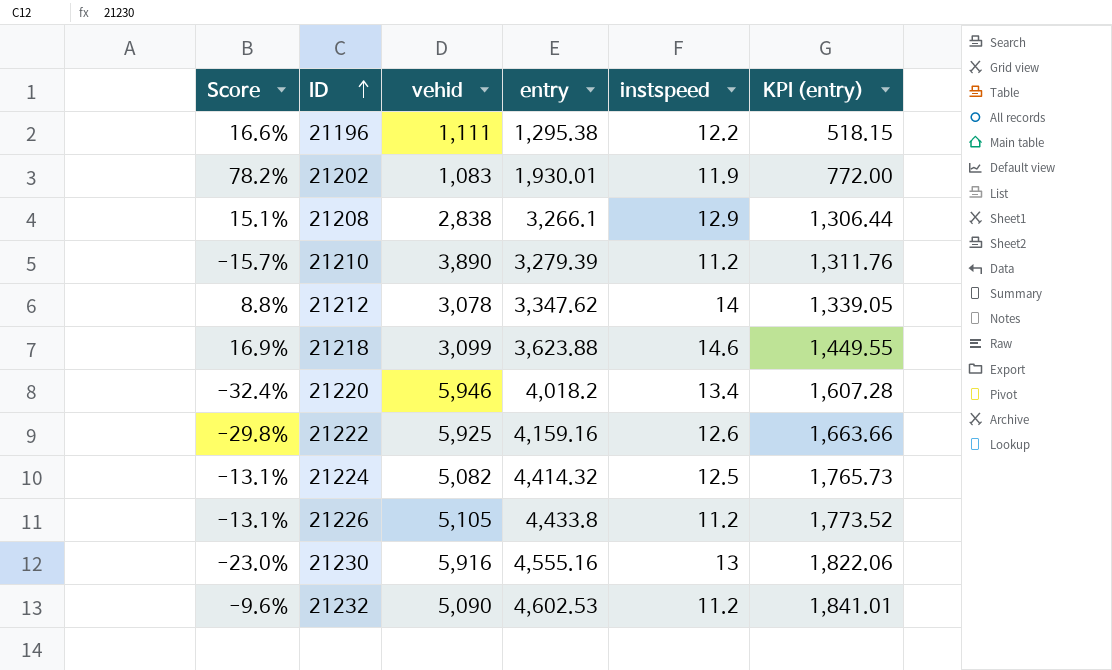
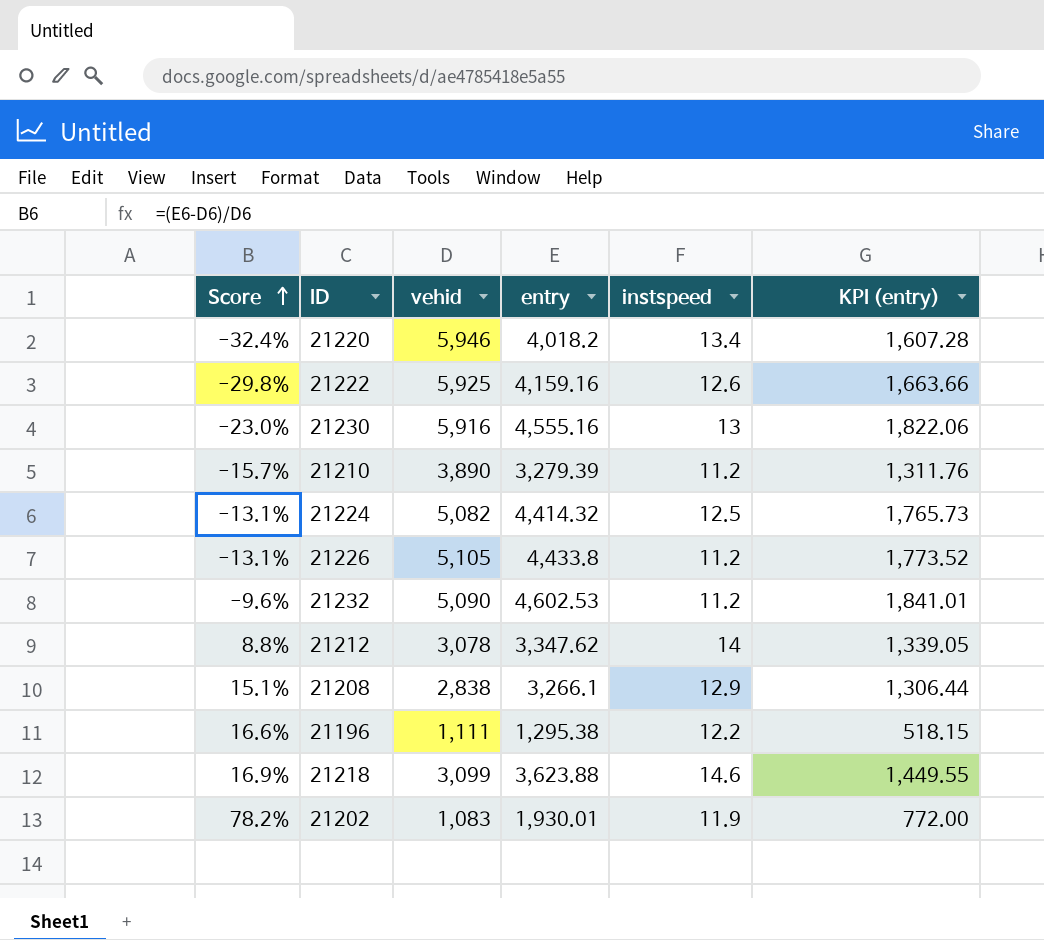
row order: ID ascending -> Score ascending

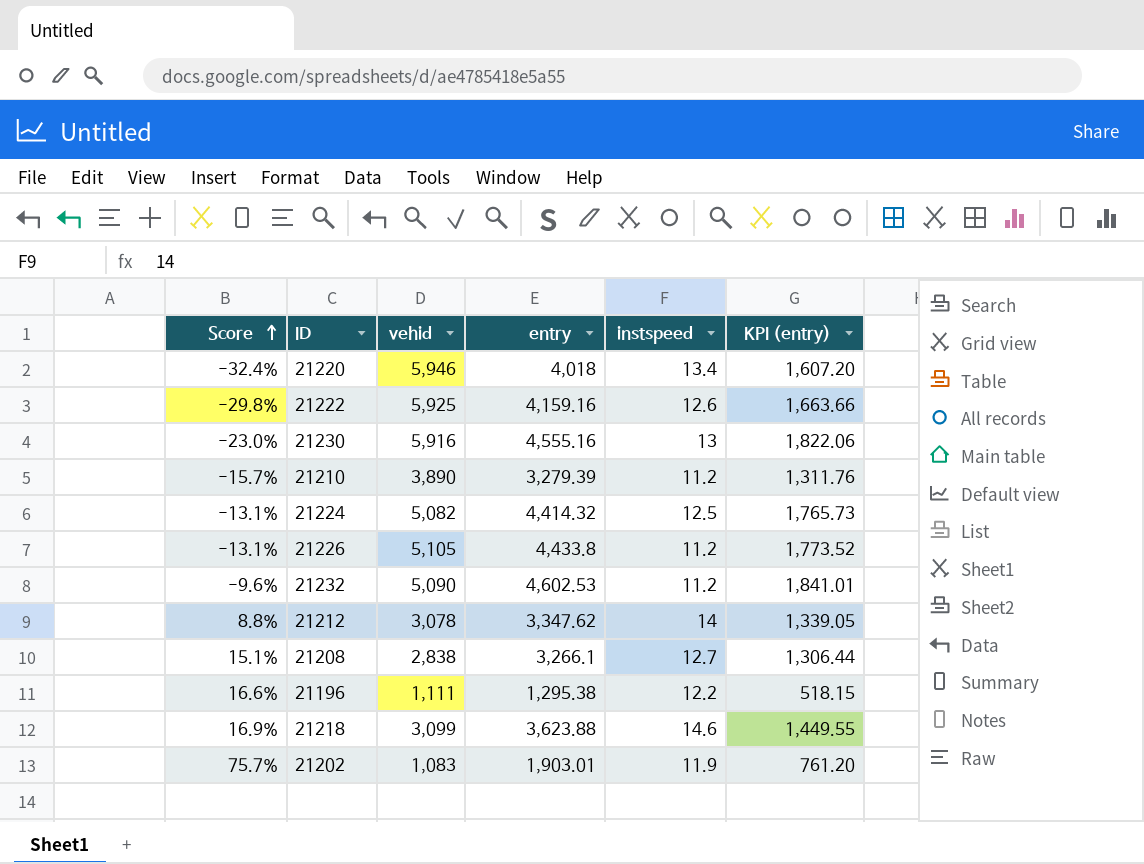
21220 | entry: 4,018.2 -> 4,018
21220 | KPI (entry): 1,607.28 -> 1,607.20
21208 | instspeed: 12.9 -> 12.7
21202 | Score: 78.2% -> 75.7%
21202 | entry: 1,930.01 -> 1,903.01
21202 | KPI (entry): 772.00 -> 761.20

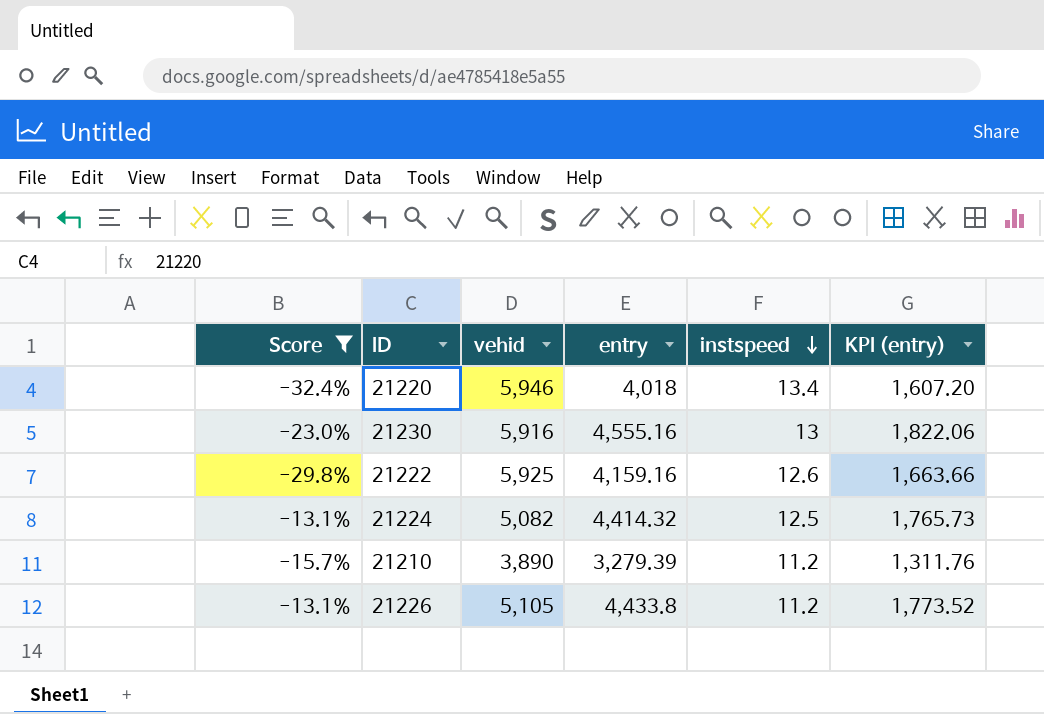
filter: none -> Score <= -13.1%
row order: Score ascending -> instspeed descending

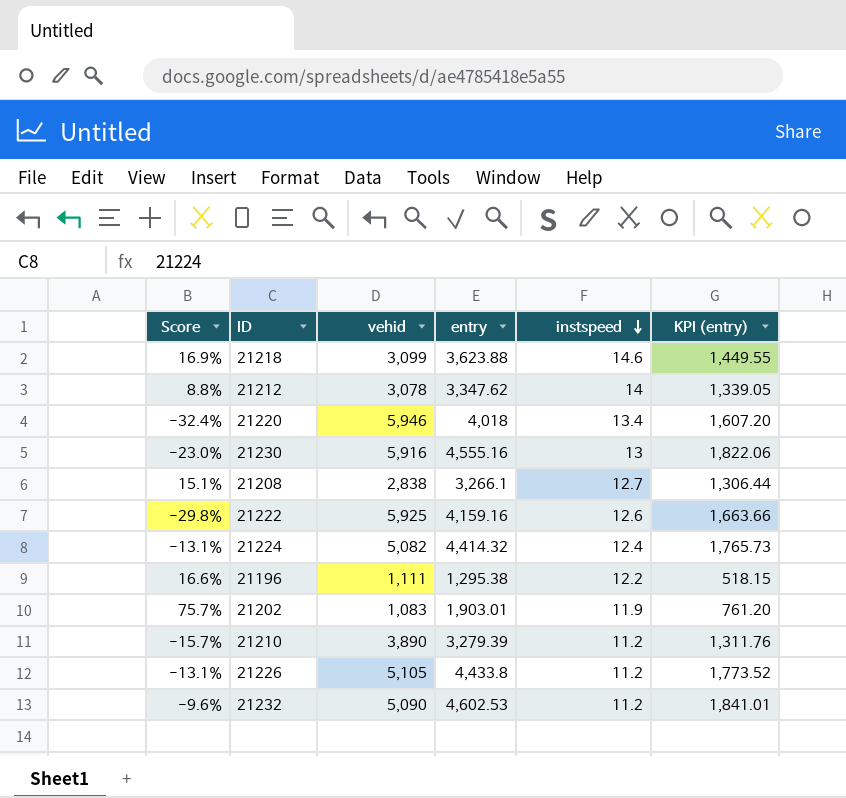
filter: Score <= -13.1% -> none
21224 | instspeed: 12.5 -> 12.4

